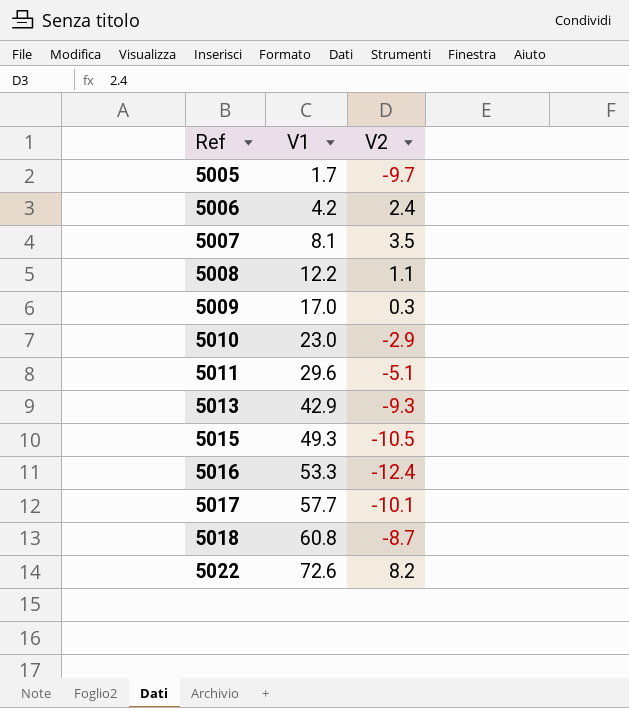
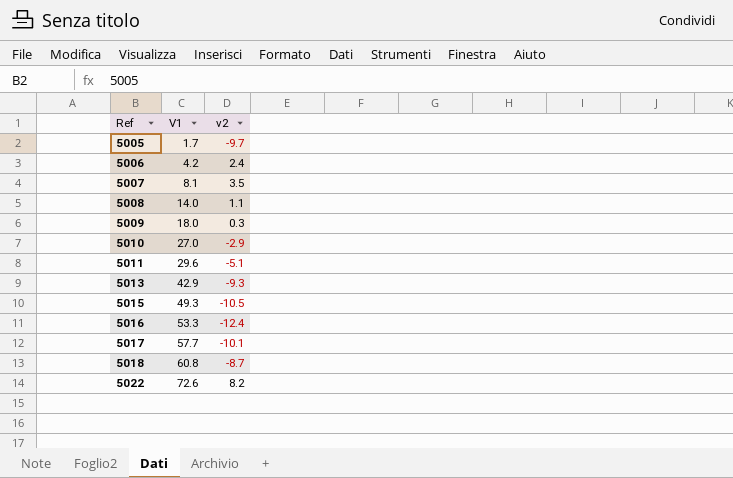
column name: V2 -> v2
5008 | V1: 12.2 -> 14.0
5009 | V1: 17.0 -> 18.0
5010 | V1: 23.0 -> 27.0

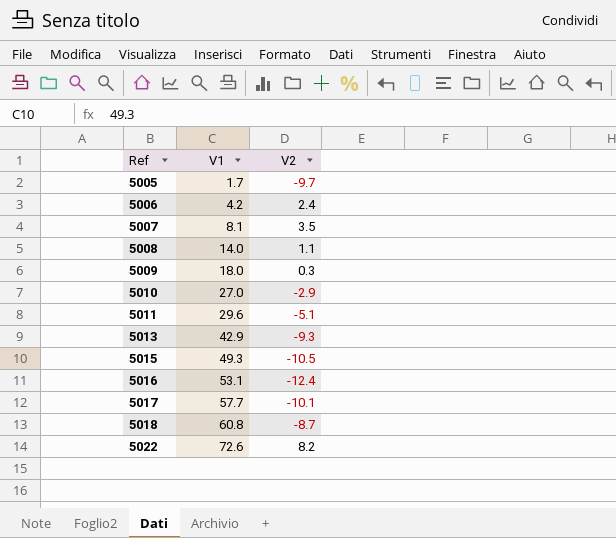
column name: v2 -> V2
5016 | V1: 53.3 -> 53.1

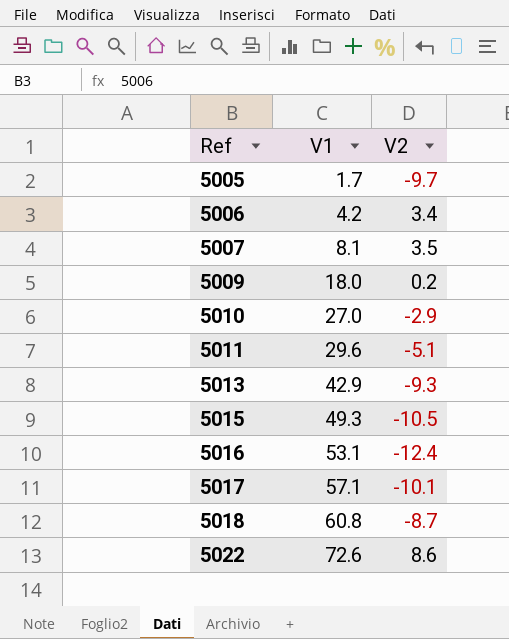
row 5008: 14.0 | 1.1 -> none
5006 | V2: 2.4 -> 3.4
5009 | V2: 0.3 -> 0.2
5017 | V1: 57.7 -> 57.1
5022 | V2: 8.2 -> 8.6

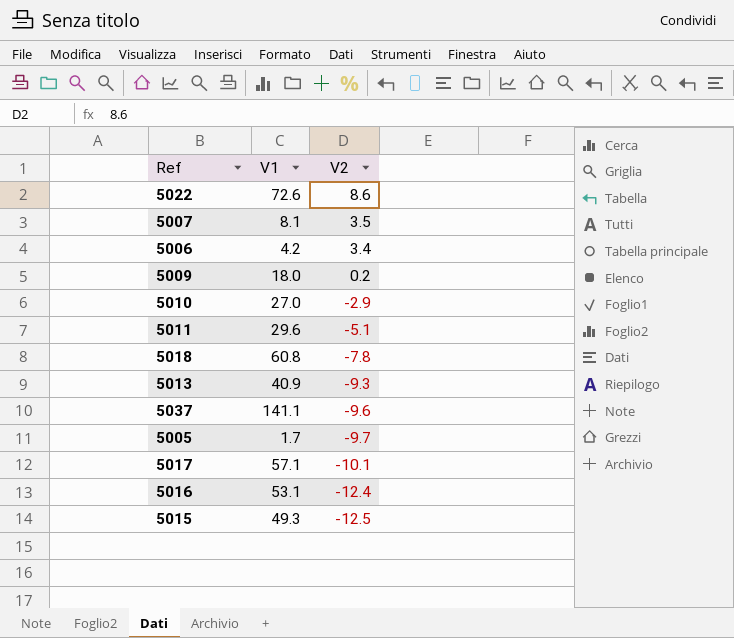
row order: Ref ascending -> V2 descending
5018 | V2: -8.7 -> -7.8
5013 | V1: 42.9 -> 40.9
row 5037: none -> 141.1 | -9.6
5015 | V2: -10.5 -> -12.5

